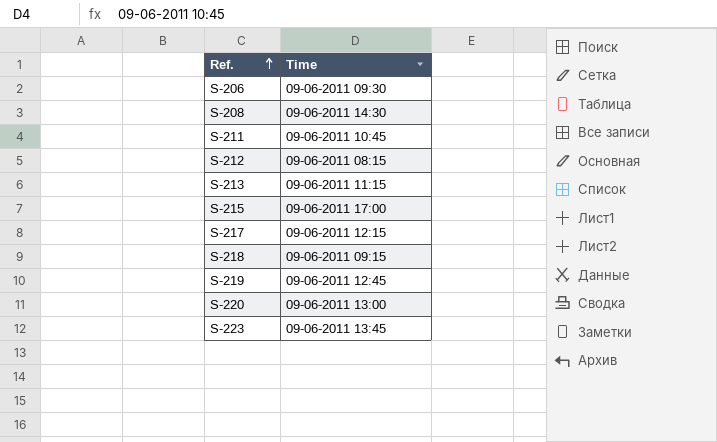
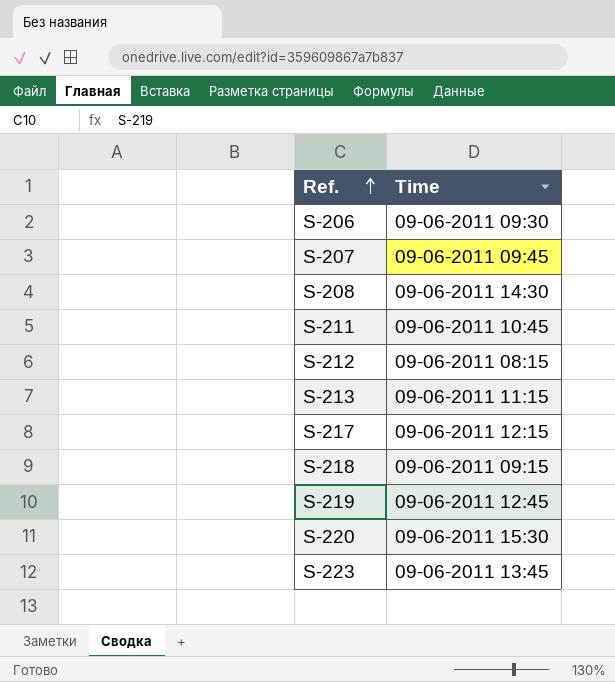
row S-215: 09-06-2011 17:00 -> none
row S-207: none -> 09-06-2011 09:45
S-220 | Time: 09-06-2011 13:00 -> 09-06-2011 15:30

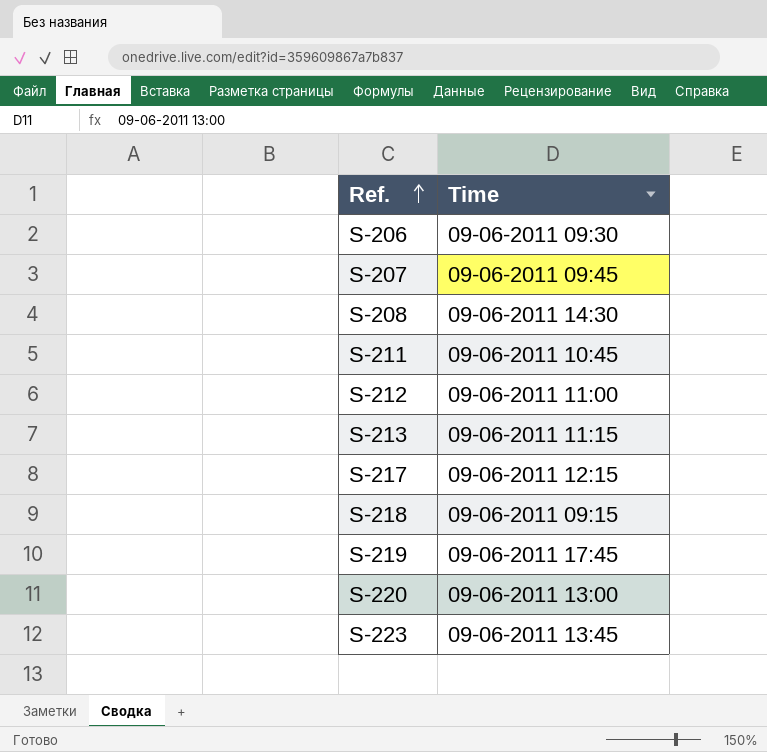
S-212 | Time: 09-06-2011 08:15 -> 09-06-2011 11:00
S-219 | Time: 09-06-2011 12:45 -> 09-06-2011 17:45
S-220 | Time: 09-06-2011 15:30 -> 09-06-2011 13:00

